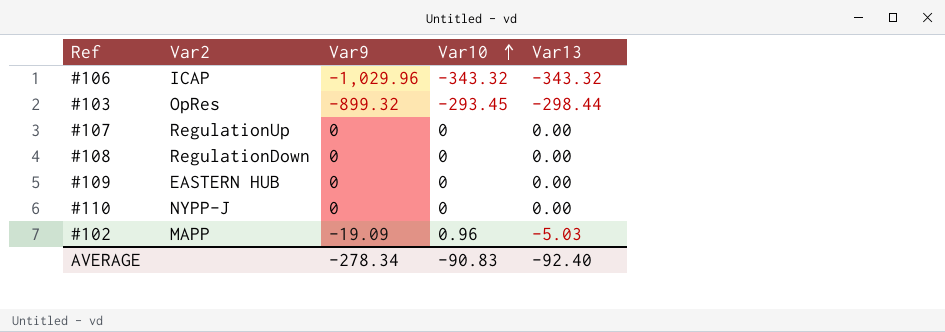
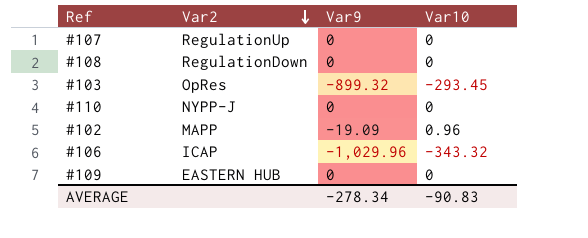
row order: Var10 ascending -> Var2 descending
column Var13 | position: 5 -> none

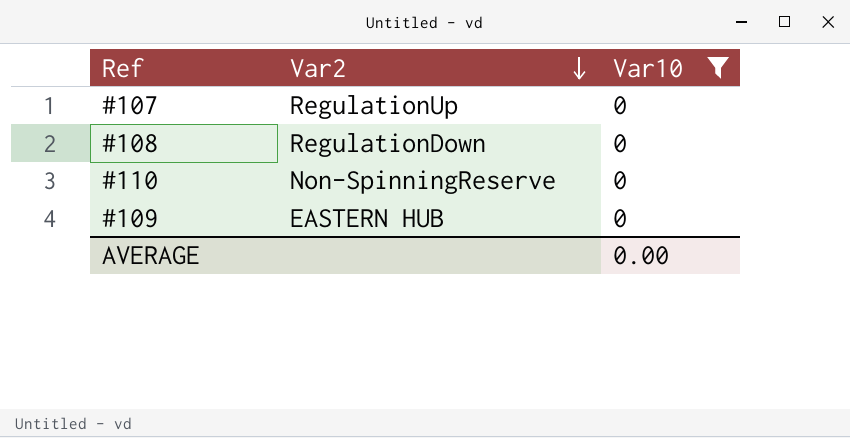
filter: none -> Var10 = 0
column Var9 | position: 3 -> none
#110 | Var2: NYPP-J -> Non-SpinningReserve
AVERAGE | Var10: -90.83 -> 0.00

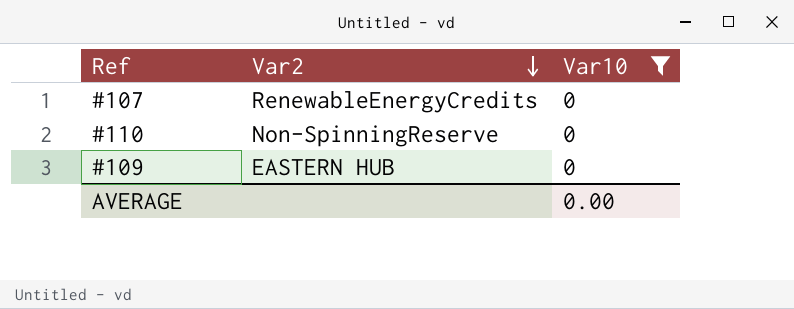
row #108: RegulationDown | 0 -> none
#107 | Var2: RegulationUp -> RenewableEnergyCredits

